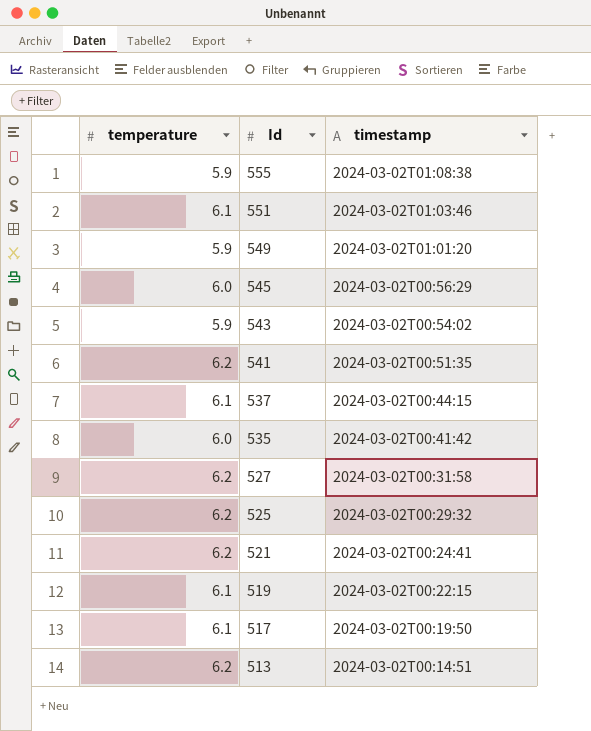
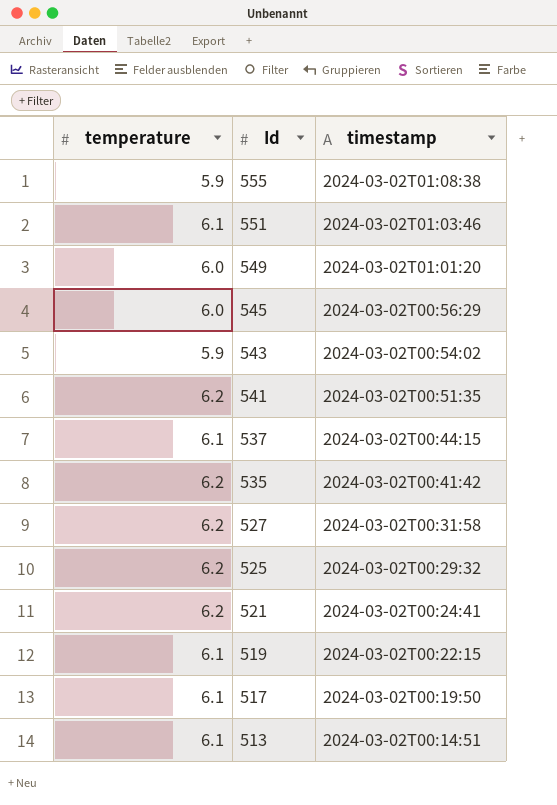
549 | temperature: 5.9 -> 6.0
535 | temperature: 6.0 -> 6.2
513 | temperature: 6.2 -> 6.1

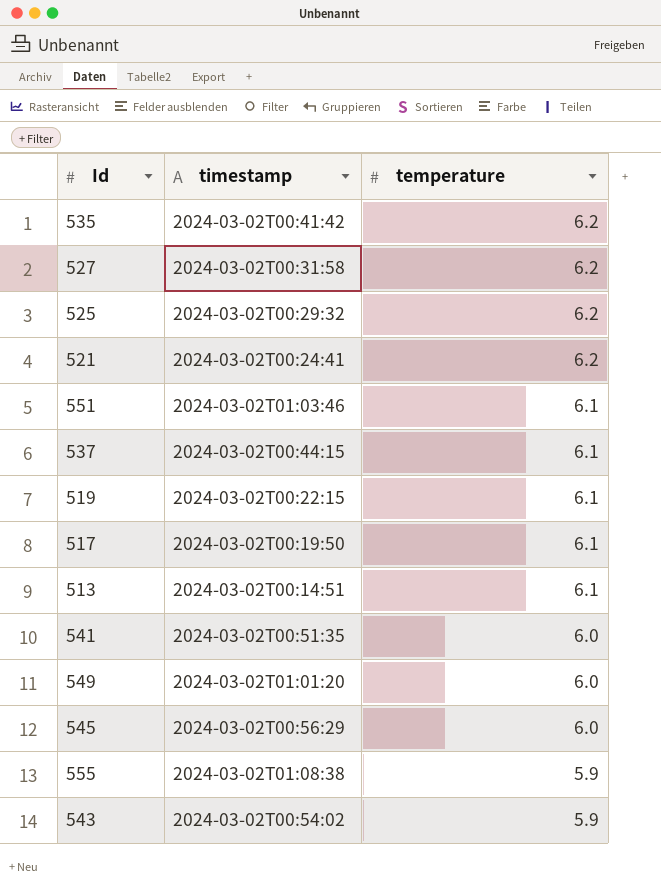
row order: Id descending -> temperature descending
column temperature | position: 1 -> 3
541 | temperature: 6.2 -> 6.0

